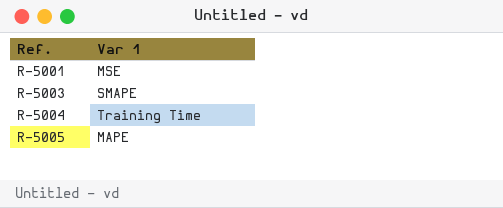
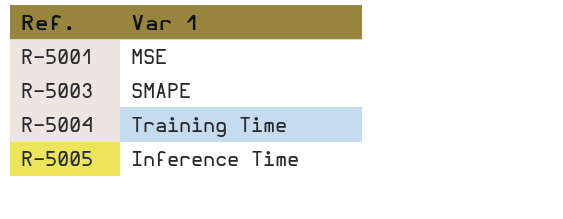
R-5005 | Var 1: MAPE -> Inference Time

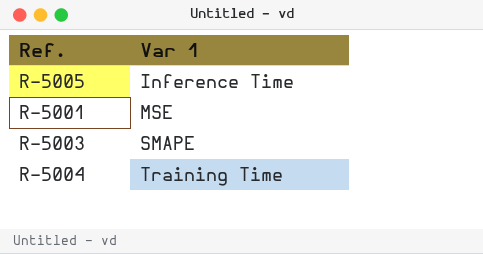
row order: Ref. ascending -> Var 1 ascending

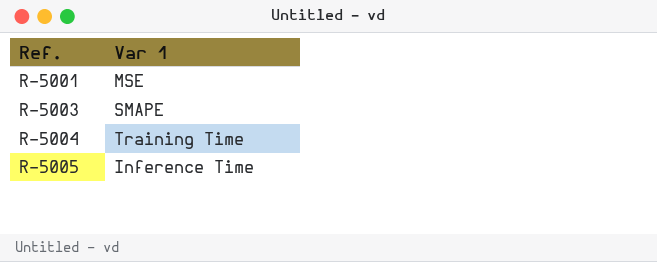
row order: Var 1 ascending -> Ref. ascending

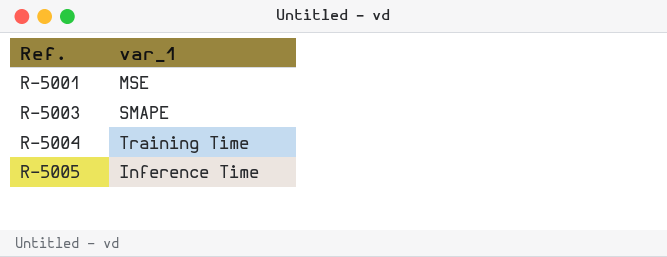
column name: Var 1 -> var_1

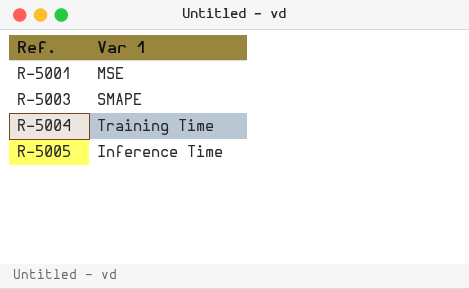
column name: var_1 -> Var 1

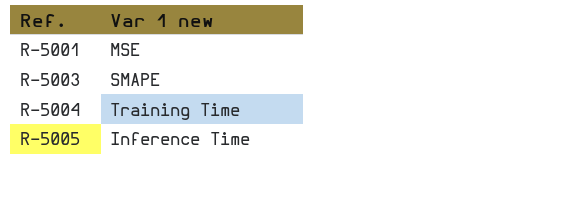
column name: Var 1 -> Var 1 new

